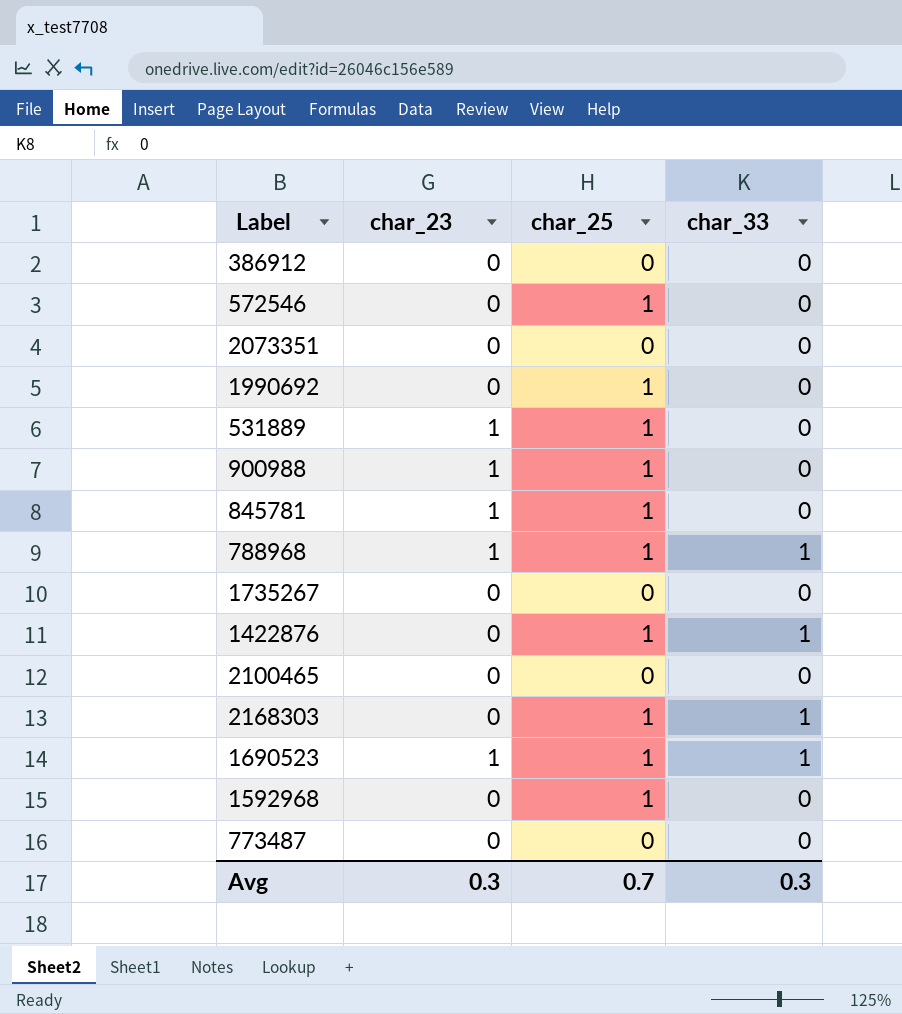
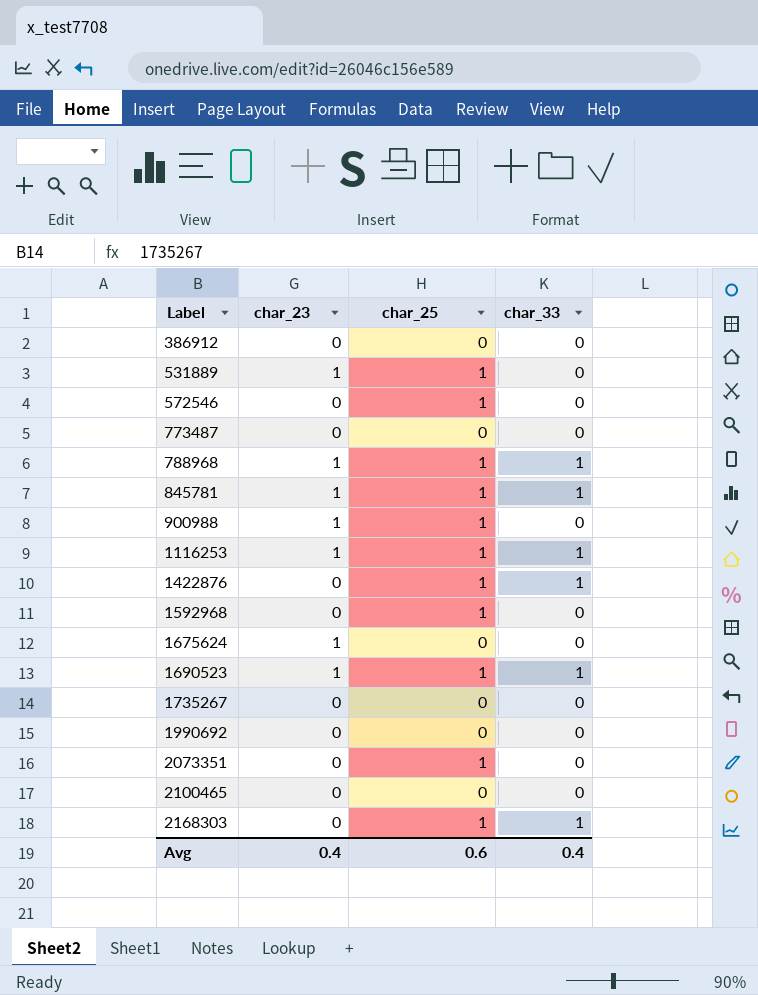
row order: none -> Label ascending
845781 | char_33: 0 -> 1
row 1116253: none -> 1 | 1 | 1
row 1675624: none -> 1 | 0 | 0
1990692 | char_25: 1 -> 0
2073351 | char_25: 0 -> 1
Avg | char_23: 0.3 -> 0.4
Avg | char_25: 0.7 -> 0.6
Avg | char_33: 0.3 -> 0.4

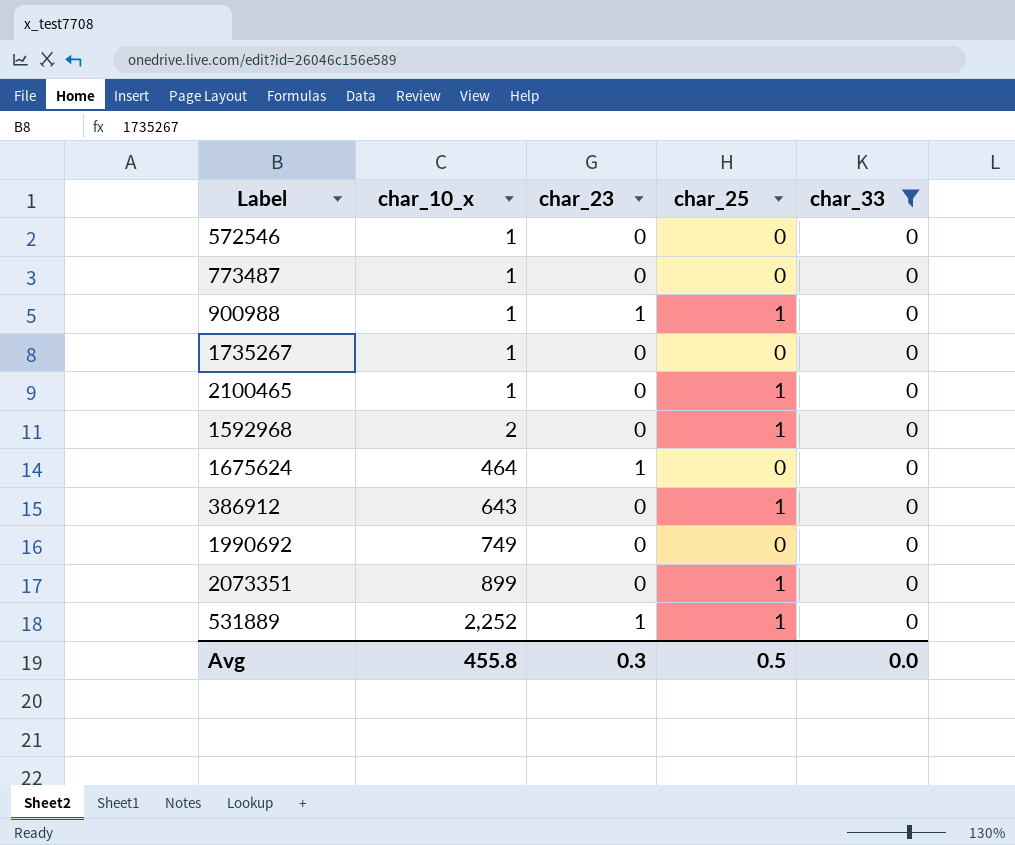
filter: none -> char_33 = 0
row order: Label ascending -> char_10_x ascending
column char_10_x | position: none -> 2
572546 | char_25: 1 -> 0
2100465 | char_25: 0 -> 1
386912 | char_25: 0 -> 1
Avg | char_23: 0.4 -> 0.3
Avg | char_25: 0.6 -> 0.5
Avg | char_33: 0.4 -> 0.0

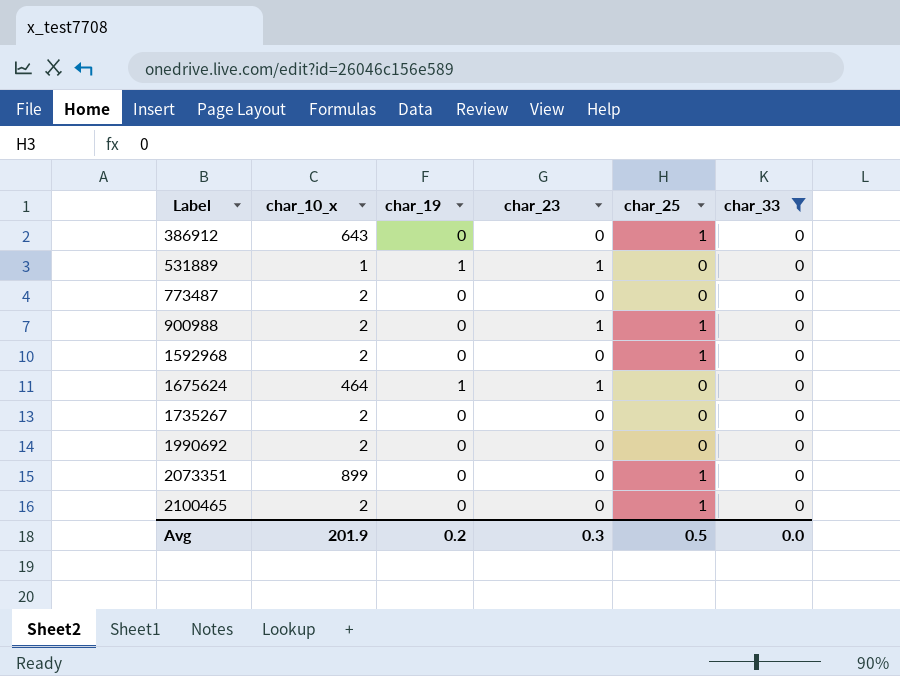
row order: char_10_x ascending -> Label ascending
column char_19 | position: none -> 3
row 572546: 1 | 0 | 0 | 0 -> none
531889 | char_10_x: 2,252 -> 1
531889 | char_25: 1 -> 0
773487 | char_10_x: 1 -> 2
900988 | char_10_x: 1 -> 2
1735267 | char_10_x: 1 -> 2
1990692 | char_10_x: 749 -> 2
2100465 | char_10_x: 1 -> 2
Avg | char_10_x: 455.8 -> 201.9

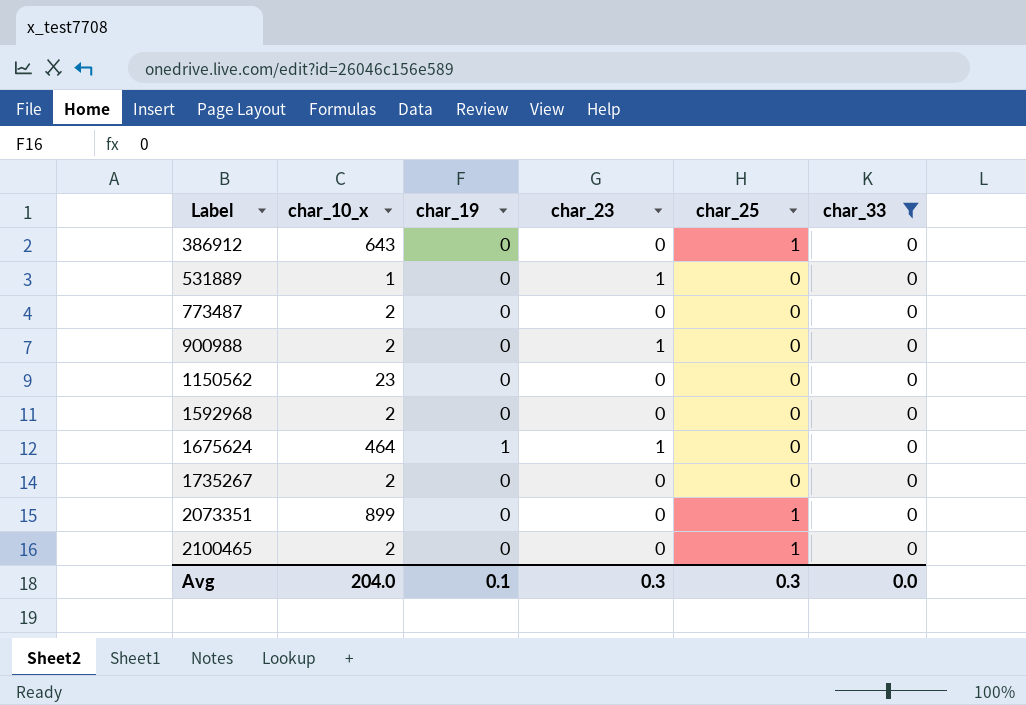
row 1990692: 2 | 0 | 0 | 0 | 0 -> none
531889 | char_19: 1 -> 0
900988 | char_25: 1 -> 0
row 1150562: none -> 23 | 0 | 0 | 0 | 0
1592968 | char_25: 1 -> 0
Avg | char_10_x: 201.9 -> 204.0
Avg | char_19: 0.2 -> 0.1
Avg | char_25: 0.5 -> 0.3

